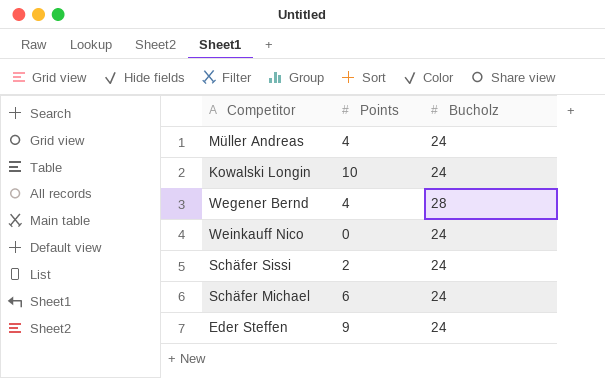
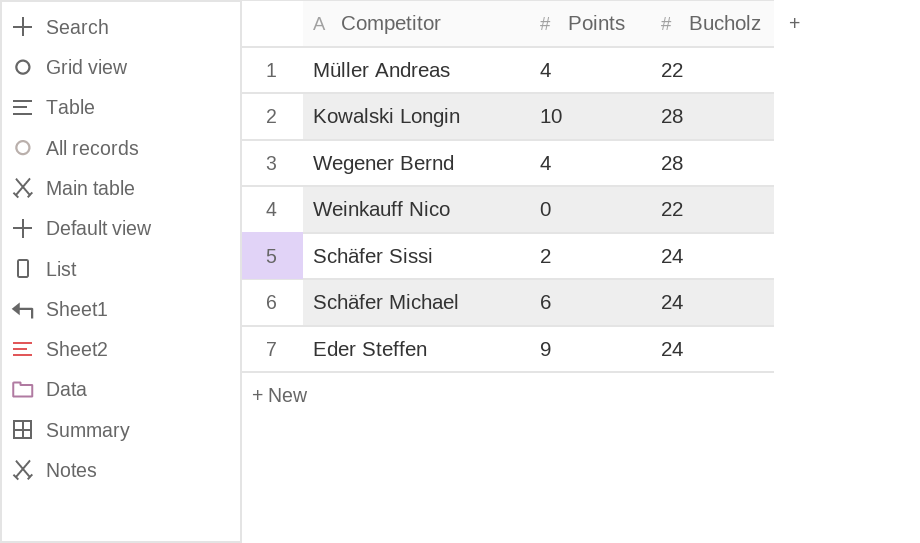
Müller Andreas | Bucholz: 24 -> 22
Kowalski Longin | Bucholz: 24 -> 28
Weinkauff Nico | Bucholz: 24 -> 22

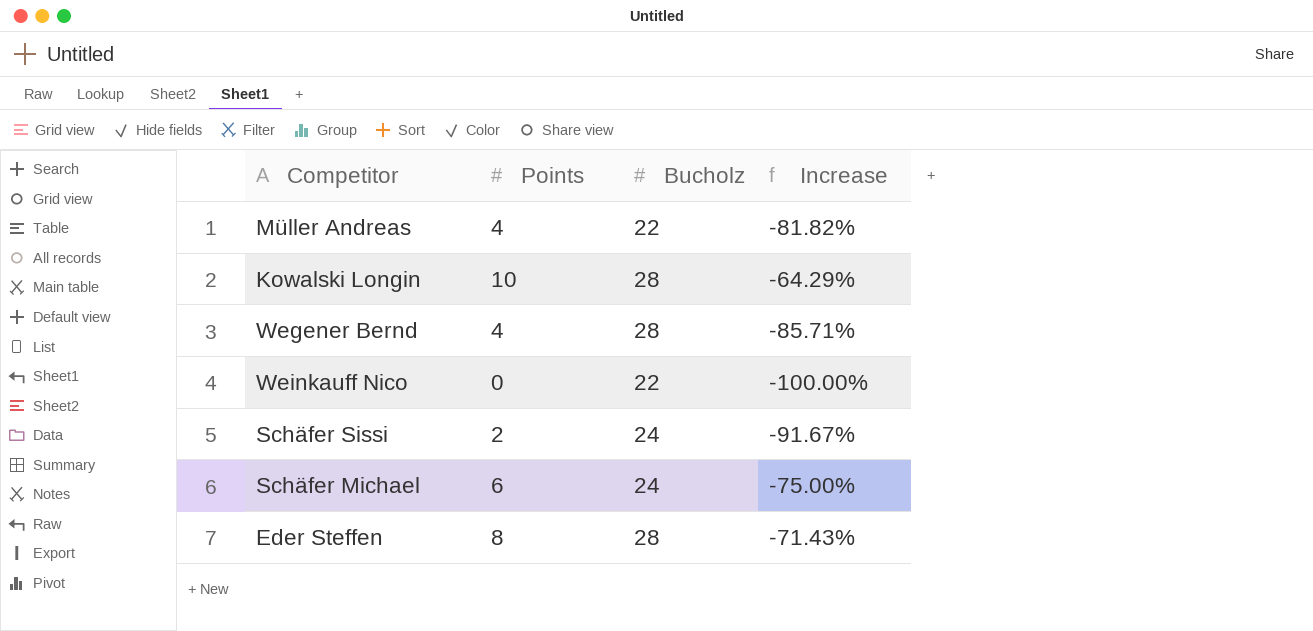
column Increase | formula: none -> ([Points] - [Bucholz]) / [Bucholz]
Eder Steffen | Points: 9 -> 8
Eder Steffen | Bucholz: 24 -> 28

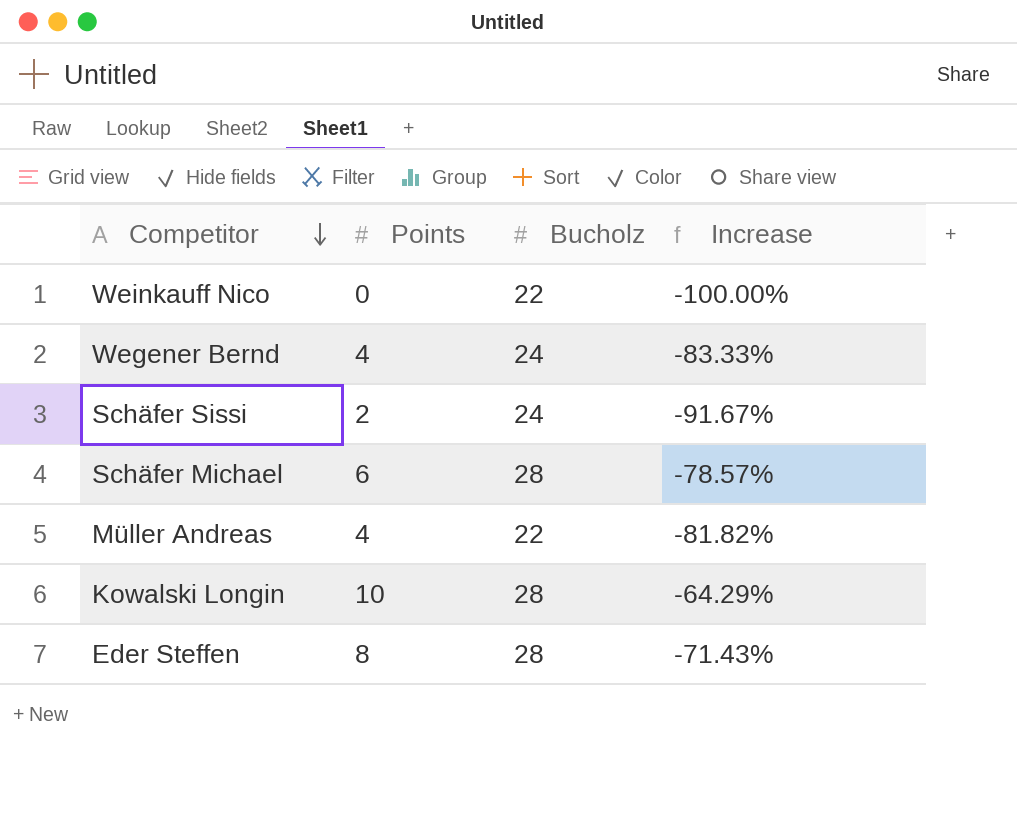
row order: none -> Competitor descending
Wegener Bernd | Bucholz: 28 -> 24
Wegener Bernd | Increase: -85.71% -> -83.33%
Schäfer Michael | Bucholz: 24 -> 28
Schäfer Michael | Increase: -75.00% -> -78.57%

